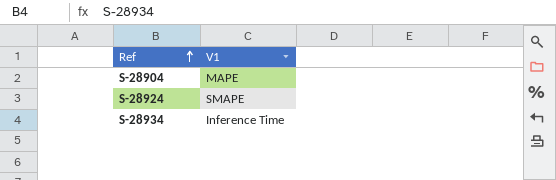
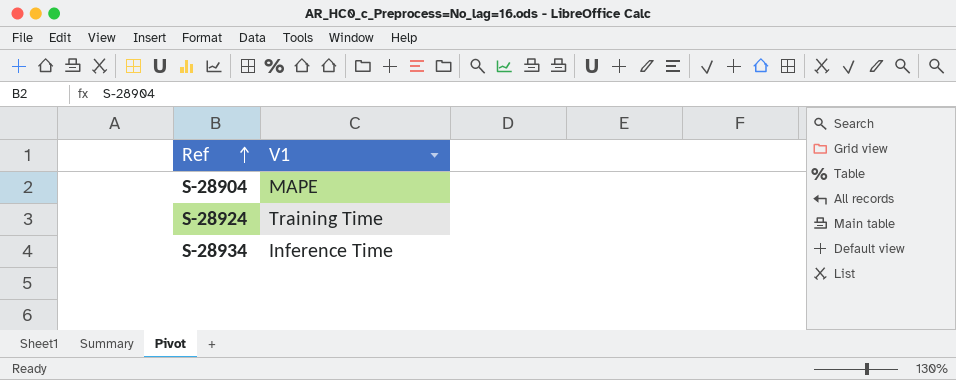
S-28924 | V1: SMAPE -> Training Time

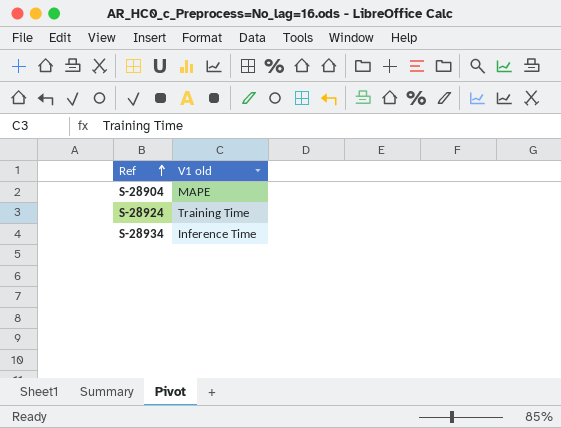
column name: V1 -> V1 old

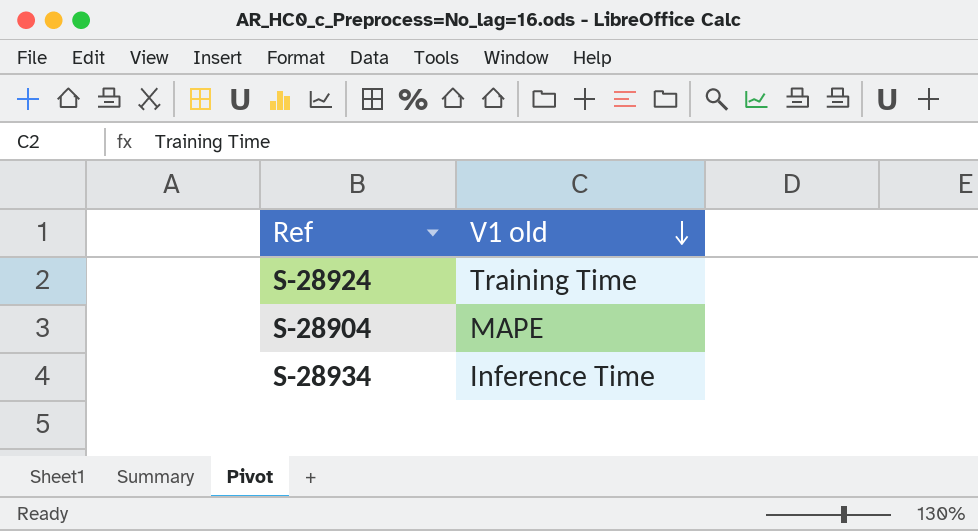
row order: Ref ascending -> V1 old descending

